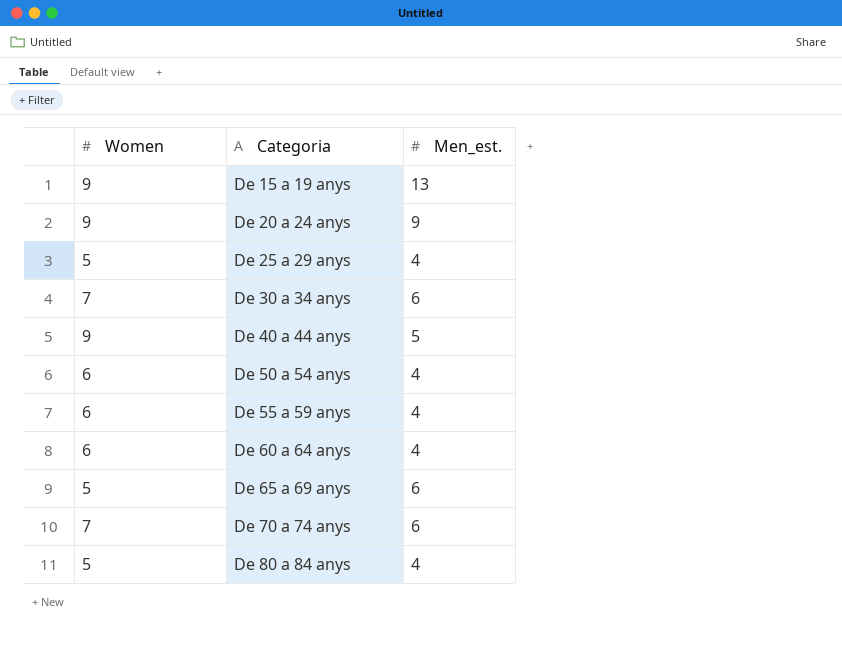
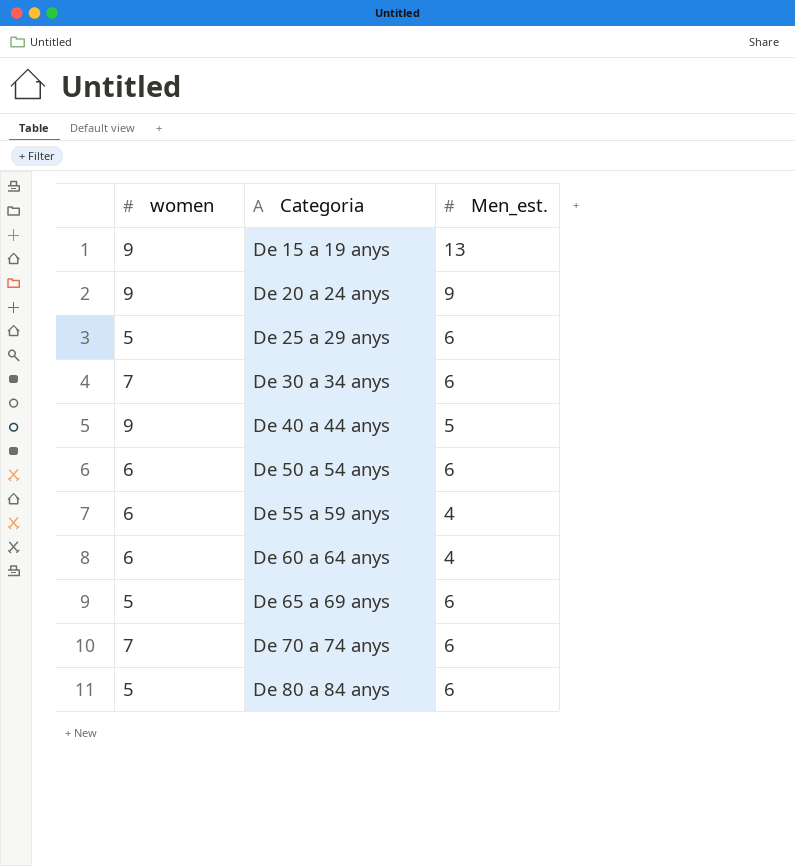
column name: Women -> women
De 25 a 29 anys | Men_est.: 4 -> 6
De 50 a 54 anys | Men_est.: 4 -> 6
De 80 a 84 anys | Men_est.: 4 -> 6

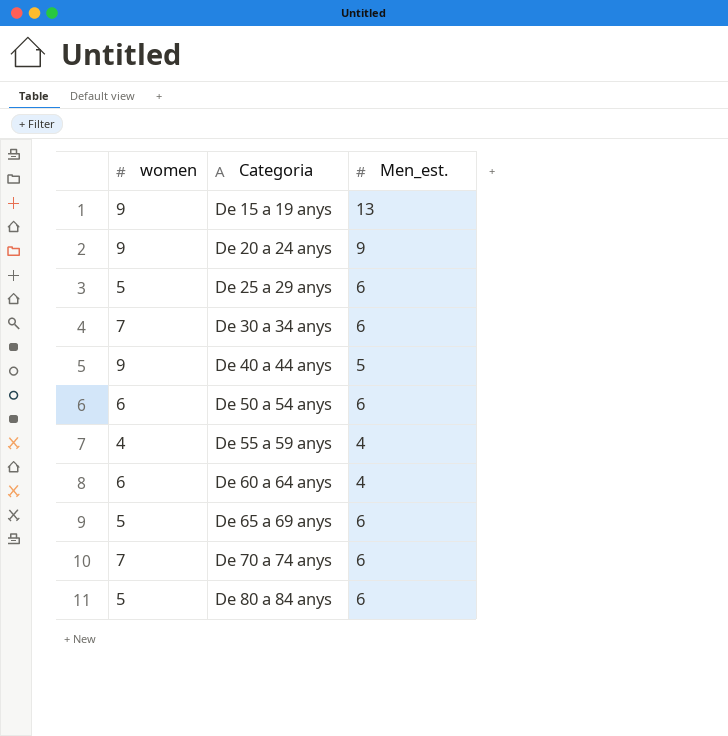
De 55 a 59 anys | women: 6 -> 4

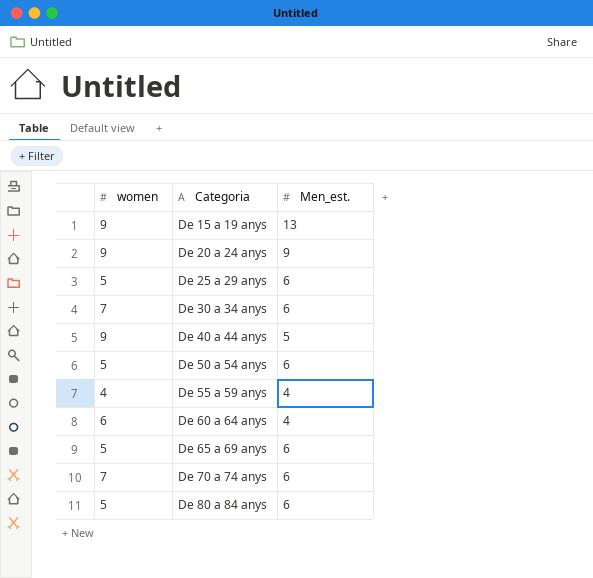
De 50 a 54 anys | women: 6 -> 5

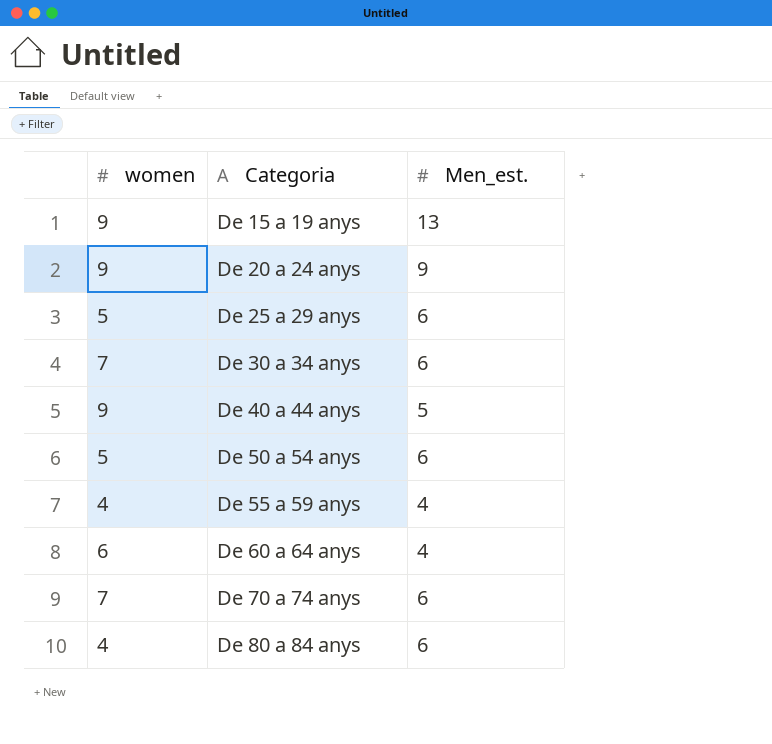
row De 65 a 69 anys: 5 | 6 -> none
De 80 a 84 anys | women: 5 -> 4

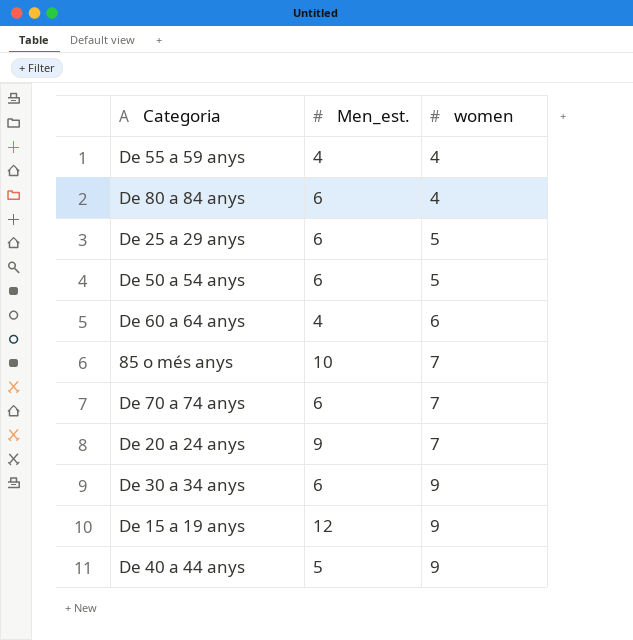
row order: Categoria ascending -> women ascending
column women | position: 1 -> 3
row 85 o més anys: none -> 10 | 7
De 20 a 24 anys | women: 9 -> 7
De 30 a 34 anys | women: 7 -> 9
De 15 a 19 anys | Men_est.: 13 -> 12

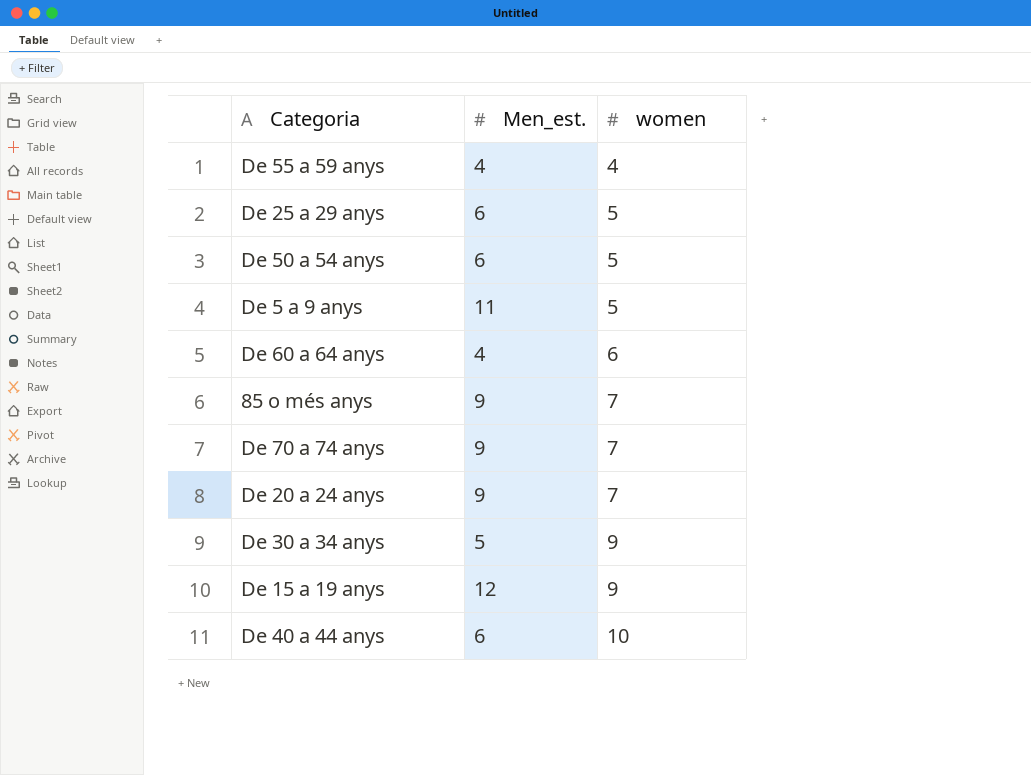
row De 80 a 84 anys: 6 | 4 -> none
row De 5 a 9 anys: none -> 11 | 5
85 o més anys | Men_est.: 10 -> 9
De 70 a 74 anys | Men_est.: 6 -> 9
De 30 a 34 anys | Men_est.: 6 -> 5
De 40 a 44 anys | Men_est.: 5 -> 6
De 40 a 44 anys | women: 9 -> 10

